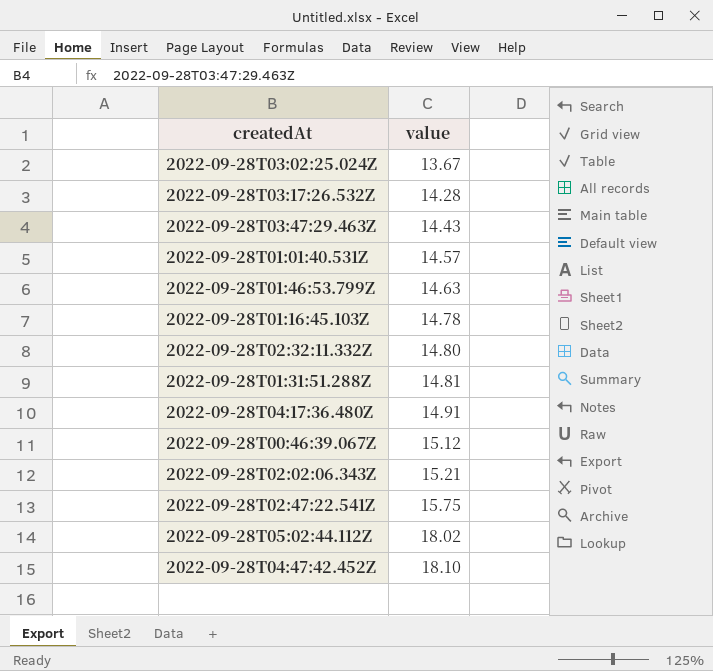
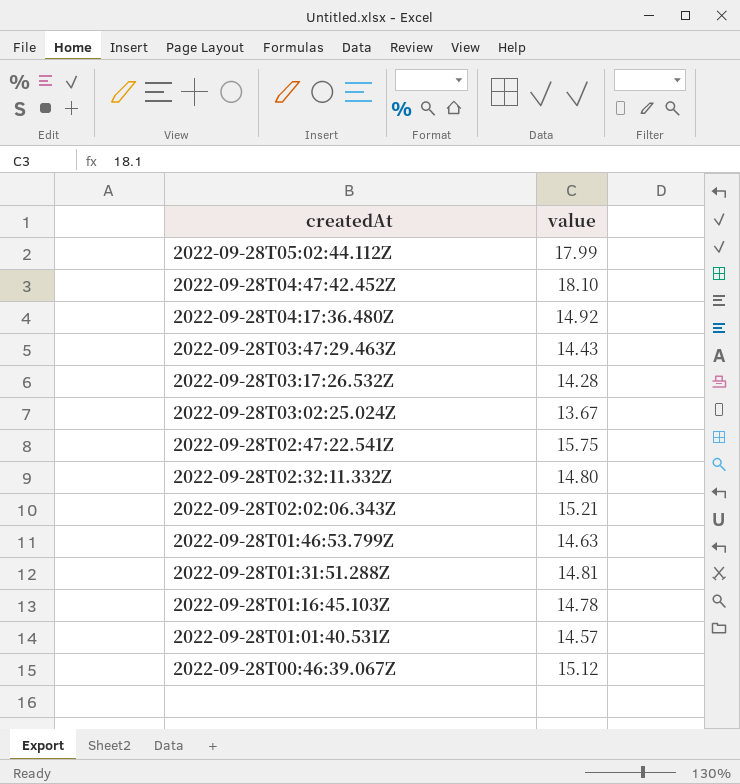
row order: value ascending -> createdAt descending
2022-09-28T05:02:44.112Z | value: 18.02 -> 17.99
2022-09-28T04:17:36.480Z | value: 14.91 -> 14.92

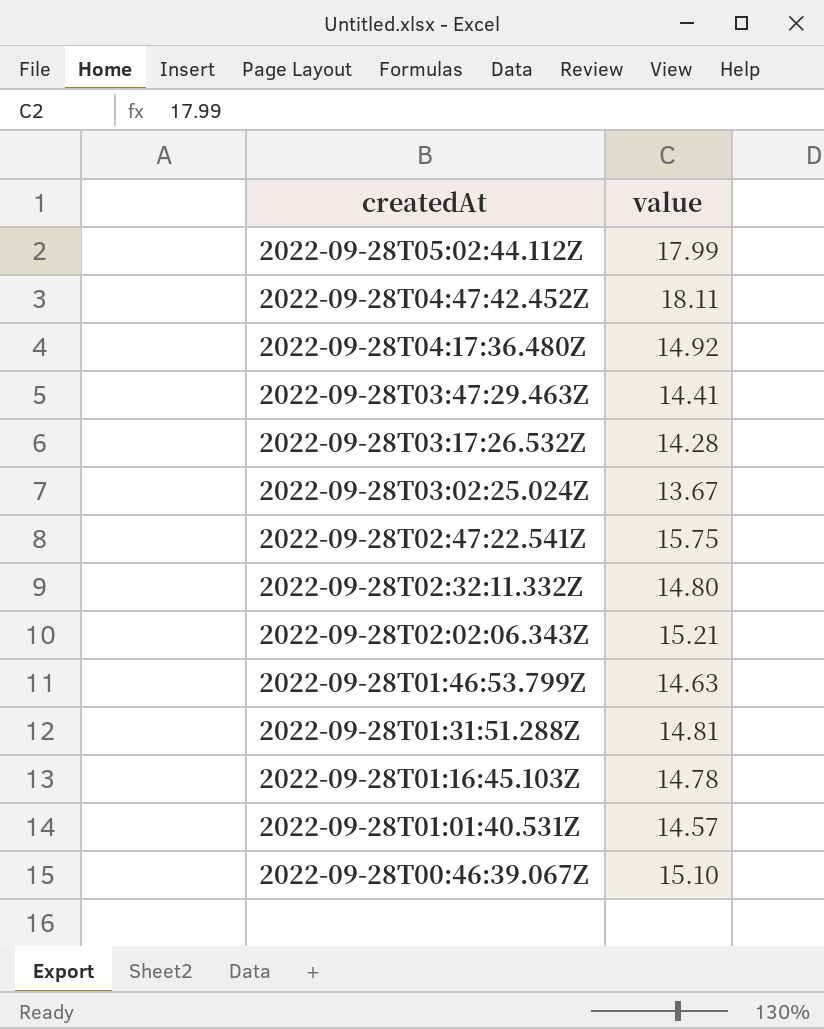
2022-09-28T04:47:42.452Z | value: 18.10 -> 18.11
2022-09-28T03:47:29.463Z | value: 14.43 -> 14.41
2022-09-28T00:46:39.067Z | value: 15.12 -> 15.10

